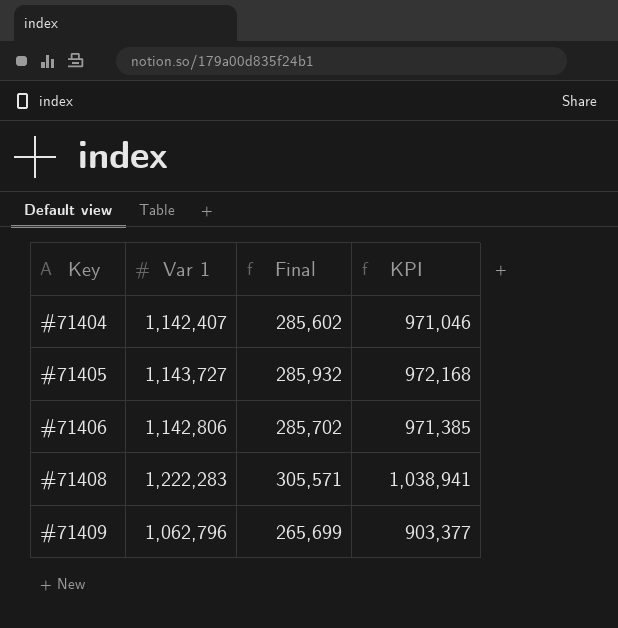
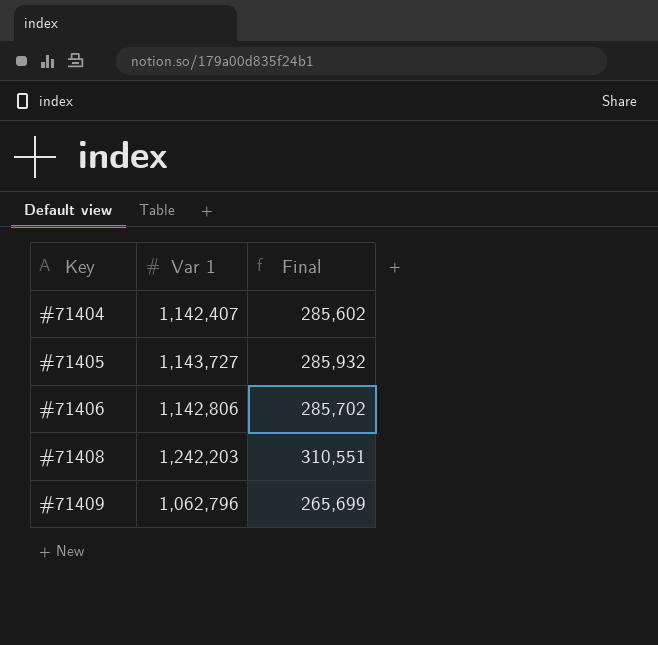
column KPI | formula: [Var 1] * 0.85 -> none
#71408 | Var 1: 1,222,283 -> 1,242,203
#71408 | Final: 305,571 -> 310,551

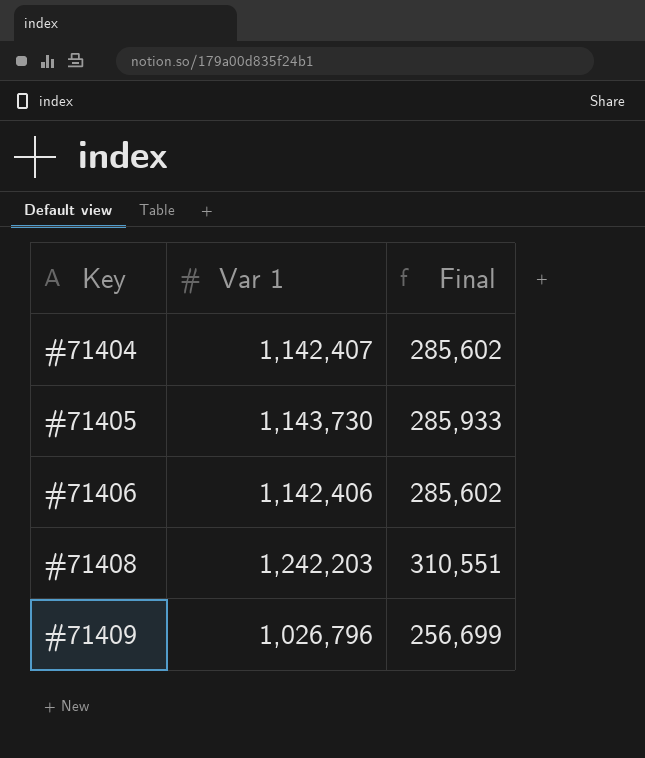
#71405 | Var 1: 1,143,727 -> 1,143,730
#71405 | Final: 285,932 -> 285,933
#71406 | Var 1: 1,142,806 -> 1,142,406
#71406 | Final: 285,702 -> 285,602
#71409 | Var 1: 1,062,796 -> 1,026,796
#71409 | Final: 265,699 -> 256,699

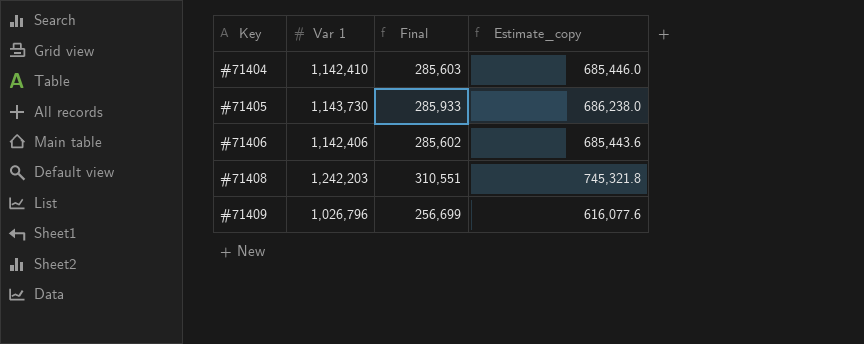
column Estimate_copy | formula: none -> [Var 1] * 0.6
#71404 | Var 1: 1,142,407 -> 1,142,410
#71404 | Final: 285,602 -> 285,603

